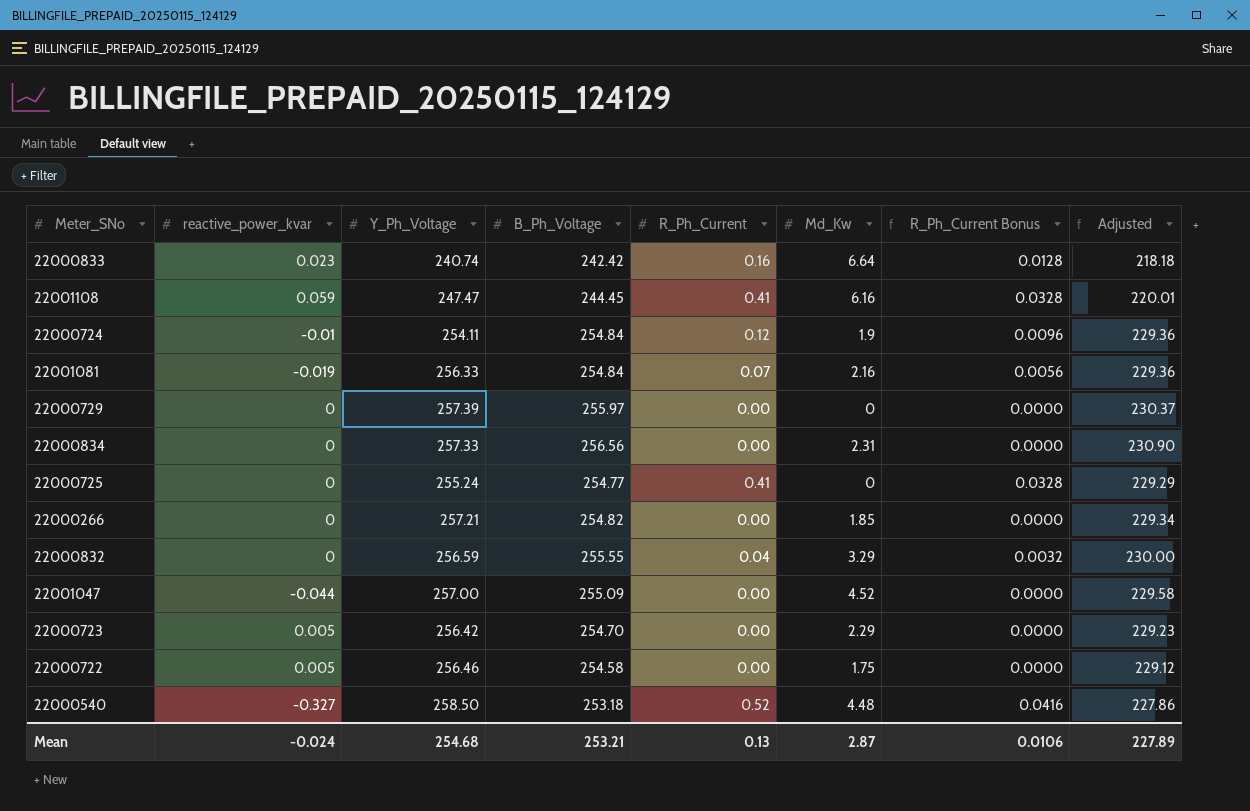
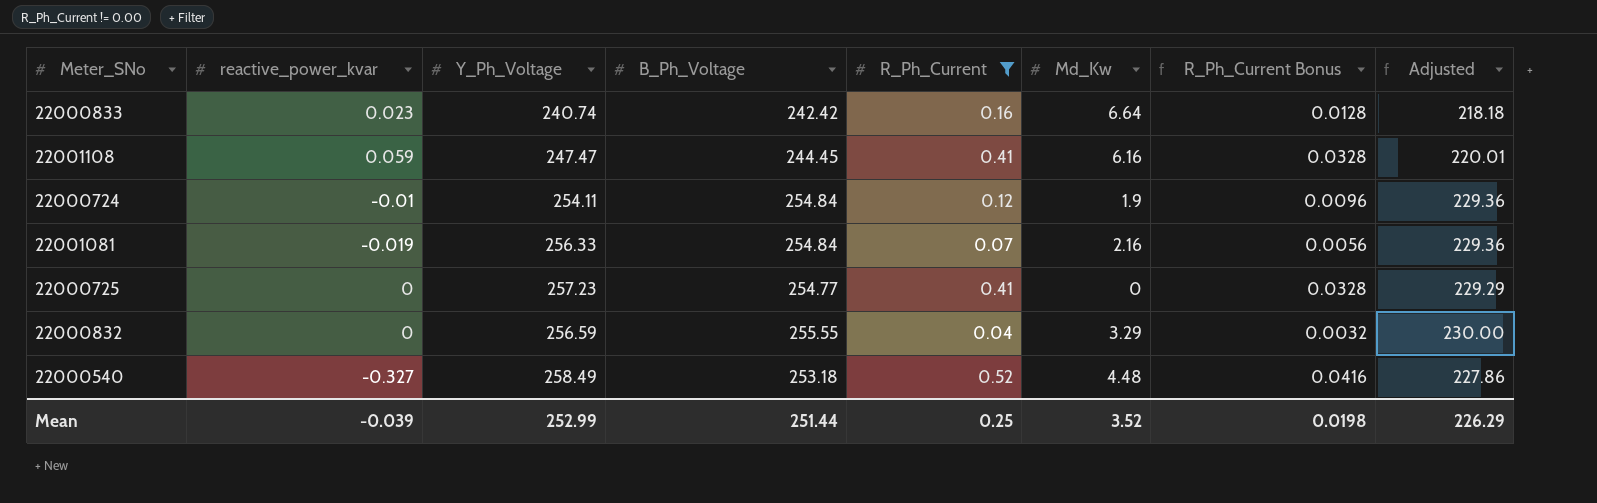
filter: none -> R_Ph_Current != 0.00
22000725 | Y_Ph_Voltage: 255.24 -> 257.23
22000540 | Y_Ph_Voltage: 258.50 -> 258.49
Mean | reactive_power_kvar: -0.024 -> -0.039
Mean | Y_Ph_Voltage: 254.68 -> 252.99
Mean | B_Ph_Voltage: 253.21 -> 251.44
Mean | R_Ph_Current: 0.13 -> 0.25
Mean | Md_Kw: 2.87 -> 3.52
Mean | R_Ph_Current Bonus: 0.0106 -> 0.0198
Mean | Adjusted: 227.89 -> 226.29

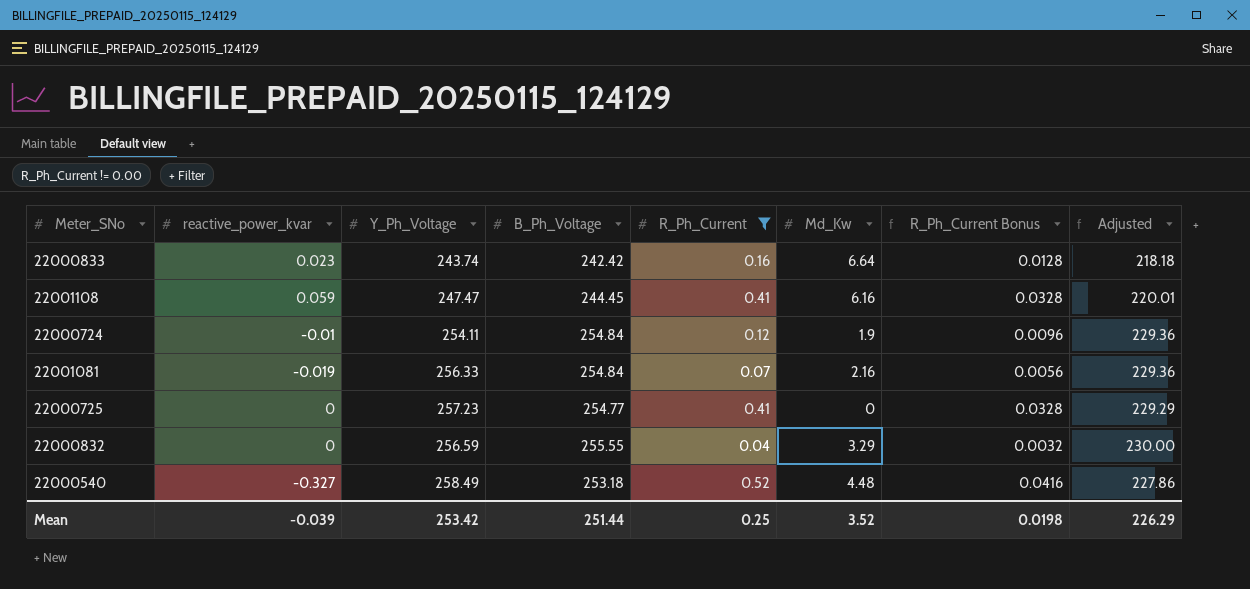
22000833 | Y_Ph_Voltage: 240.74 -> 243.74
Mean | Y_Ph_Voltage: 252.99 -> 253.42

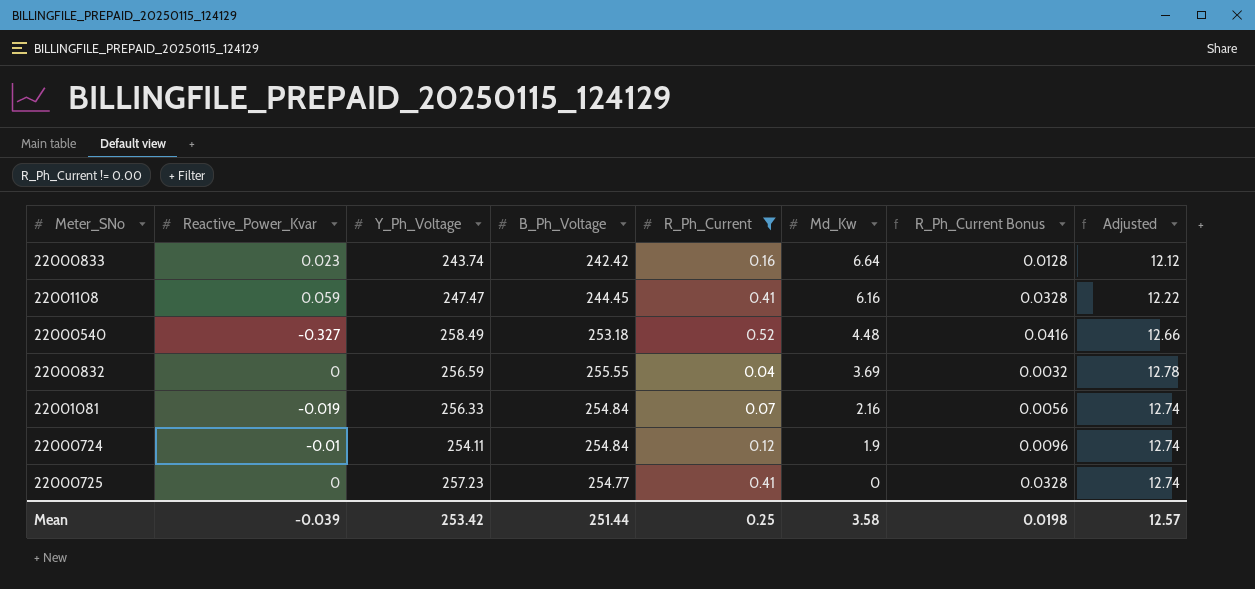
row order: none -> Md_Kw descending
column name: reactive_power_kvar -> Reactive_Power_Kvar
column Adjusted | formula: [B_Ph_Voltage] * 0.9 -> [B_Ph_Voltage] * 0.05
22000832 | Md_Kw: 3.29 -> 3.69
Mean | Md_Kw: 3.52 -> 3.58
Mean | Adjusted: 226.29 -> 12.57

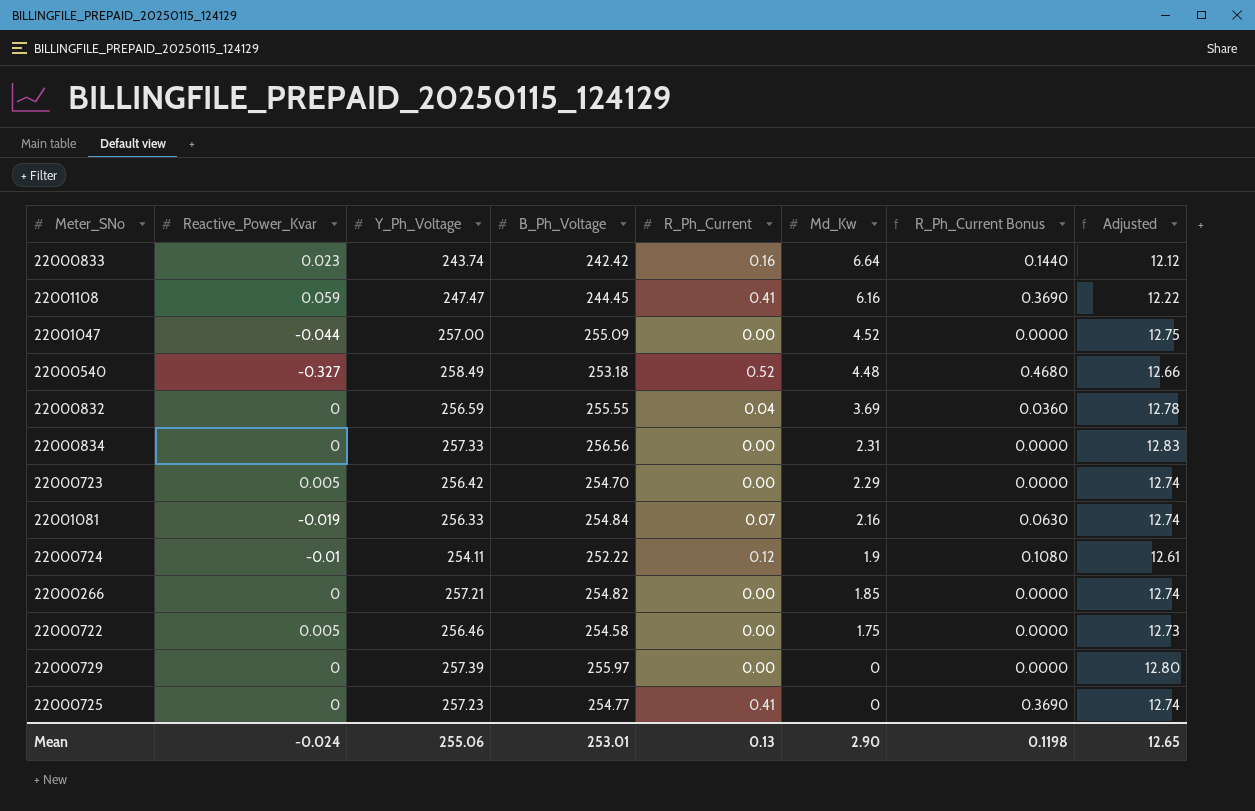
filter: R_Ph_Current != 0.00 -> none
column R_Ph_Current Bonus | formula: [R_Ph_Current] * 0.08 -> [R_Ph_Current] * 0.9
22000724 | B_Ph_Voltage: 254.84 -> 252.22
22000724 | Adjusted: 12.74 -> 12.61
Mean | Reactive_Power_Kvar: -0.039 -> -0.024
Mean | Y_Ph_Voltage: 253.42 -> 255.06
Mean | B_Ph_Voltage: 251.44 -> 253.01
Mean | R_Ph_Current: 0.25 -> 0.13
Mean | Md_Kw: 3.58 -> 2.90
Mean | R_Ph_Current Bonus: 0.0198 -> 0.1198
Mean | Adjusted: 12.57 -> 12.65

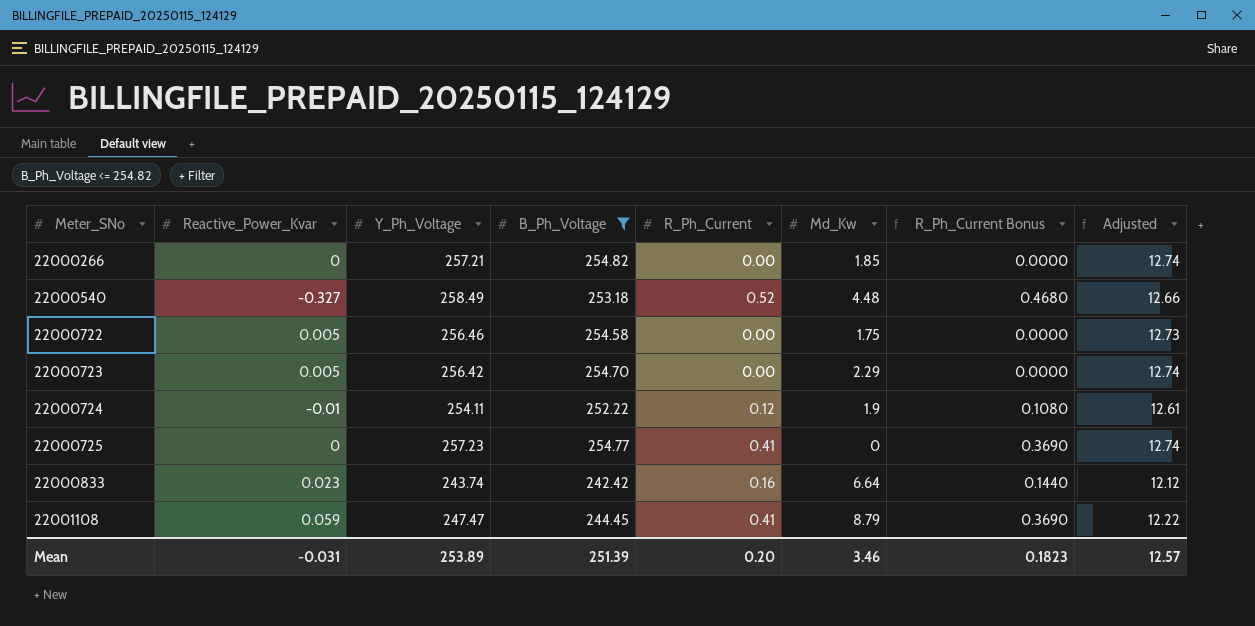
filter: none -> B_Ph_Voltage <= 254.82
row order: Md_Kw descending -> Meter_SNo ascending
22001108 | Md_Kw: 6.16 -> 8.79
Mean | Reactive_Power_Kvar: -0.024 -> -0.031
Mean | Y_Ph_Voltage: 255.06 -> 253.89
Mean | B_Ph_Voltage: 253.01 -> 251.39
Mean | R_Ph_Current: 0.13 -> 0.20
Mean | Md_Kw: 2.90 -> 3.46
Mean | R_Ph_Current Bonus: 0.1198 -> 0.1823
Mean | Adjusted: 12.65 -> 12.57

